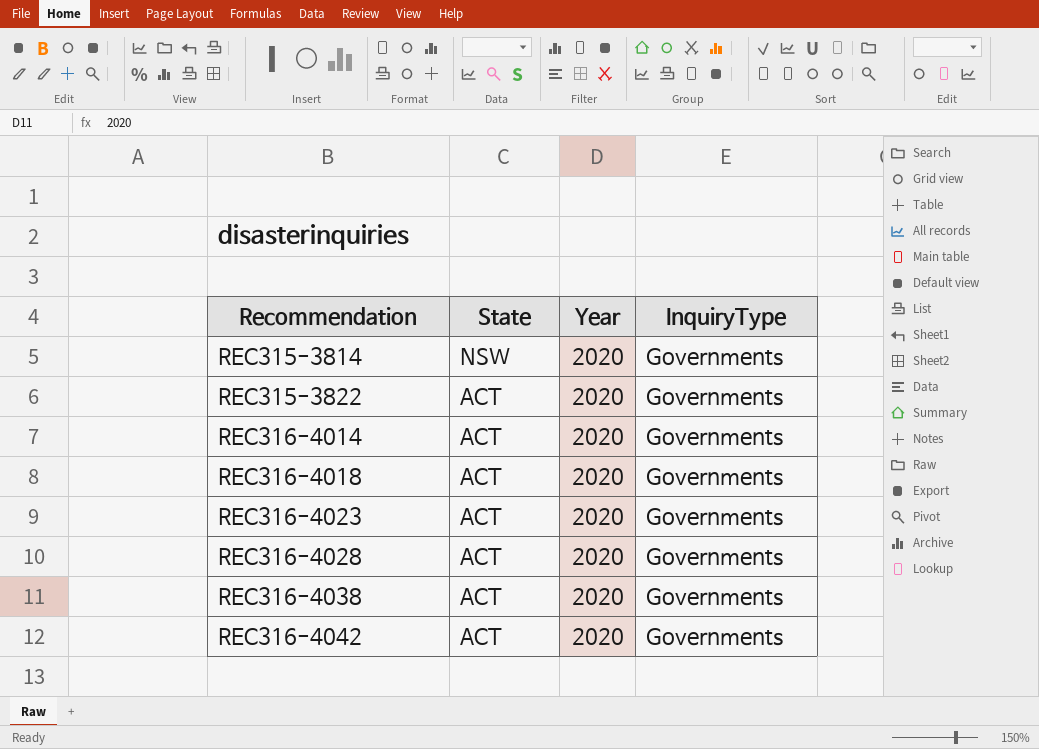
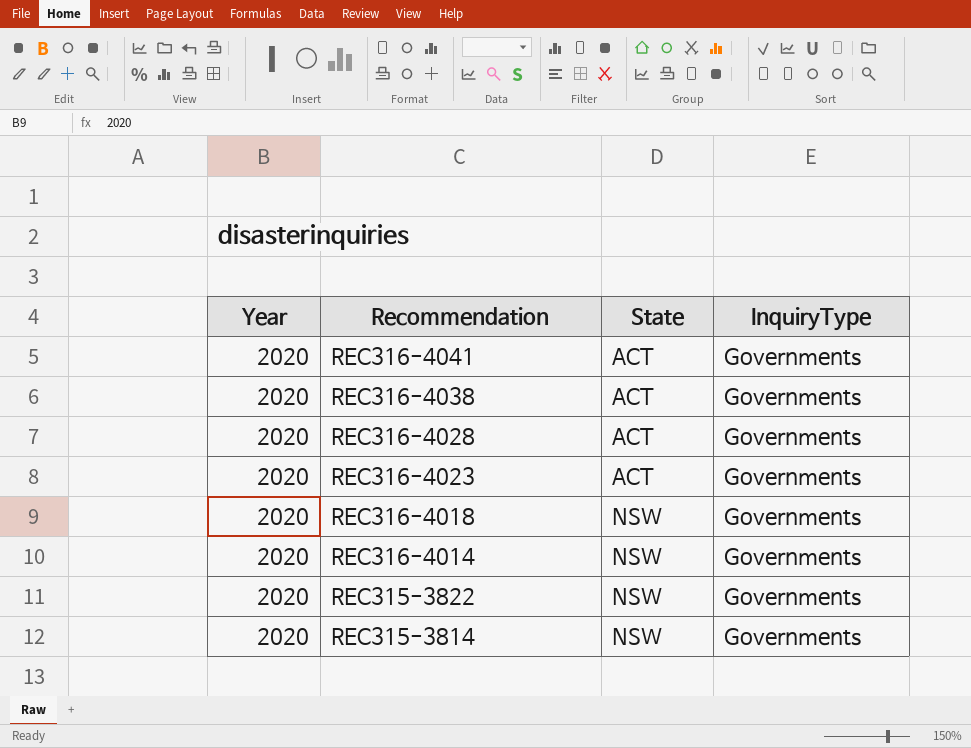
row order: Recommendation ascending -> Recommendation descending
column Year | position: 3 -> 1
row REC316-4042: ACT | 2020 | Governments -> none
row REC316-4041: none -> 2020 | ACT | Governments
REC316-4018 | State: ACT -> NSW
REC316-4014 | State: ACT -> NSW
REC315-3822 | State: ACT -> NSW

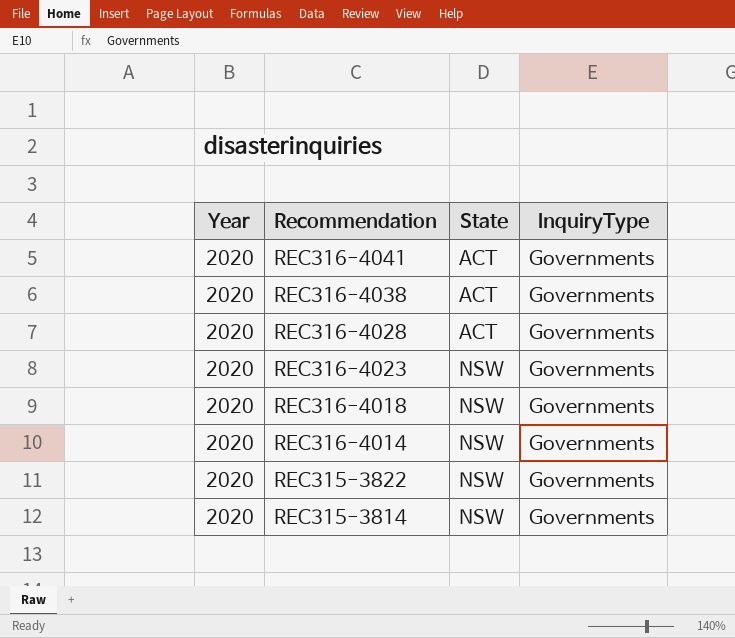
REC316-4023 | State: ACT -> NSW

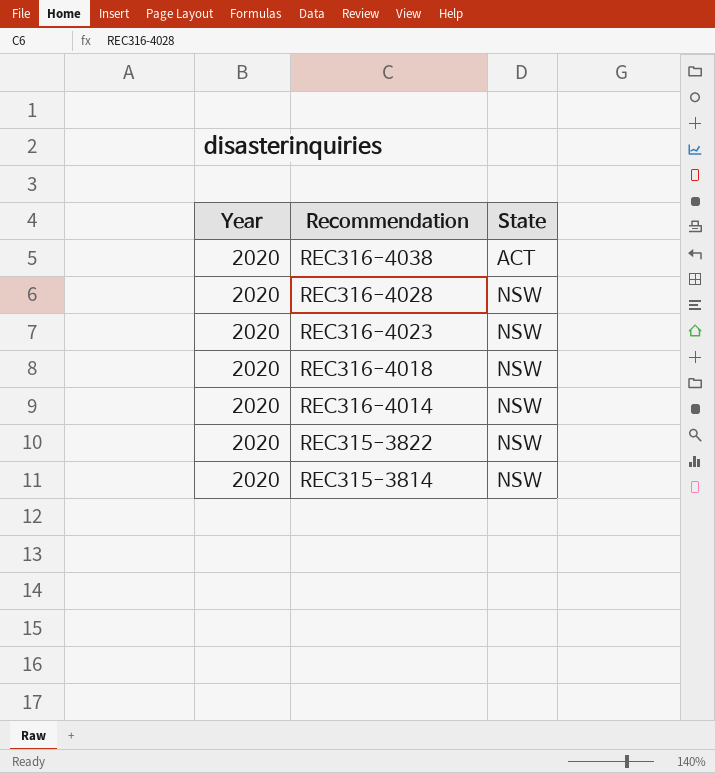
column InquiryType | position: 4 -> none
row REC316-4041: 2020 | ACT | Governments -> none
REC316-4028 | State: ACT -> NSW

